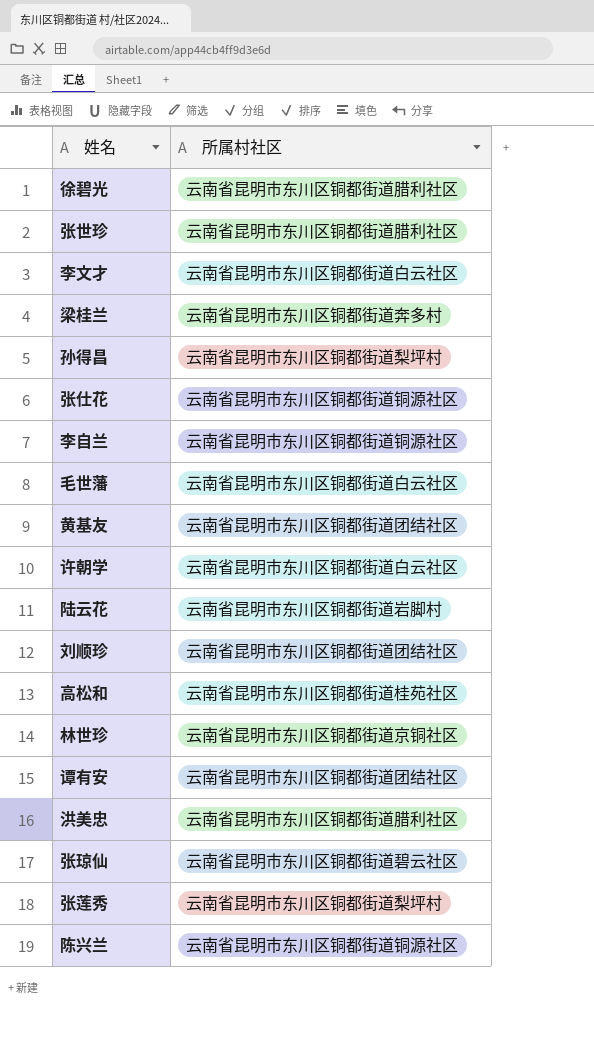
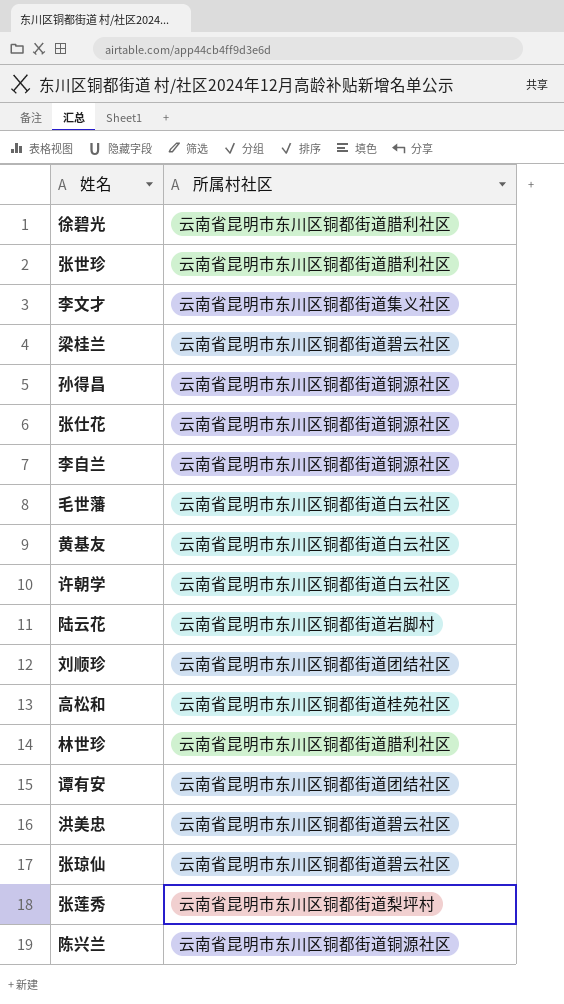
李文才 | 所属村社区: 云南省昆明市东川区铜都街道白云社区 -> 云南省昆明市东川区铜都街道集义社区
梁桂兰 | 所属村社区: 云南省昆明市东川区铜都街道奔多村 -> 云南省昆明市东川区铜都街道碧云社区
孙得昌 | 所属村社区: 云南省昆明市东川区铜都街道梨坪村 -> 云南省昆明市东川区铜都街道铜源社区
黄基友 | 所属村社区: 云南省昆明市东川区铜都街道团结社区 -> 云南省昆明市东川区铜都街道白云社区
林世珍 | 所属村社区: 云南省昆明市东川区铜都街道京铜社区 -> 云南省昆明市东川区铜都街道腊利社区
洪美忠 | 所属村社区: 云南省昆明市东川区铜都街道腊利社区 -> 云南省昆明市东川区铜都街道碧云社区

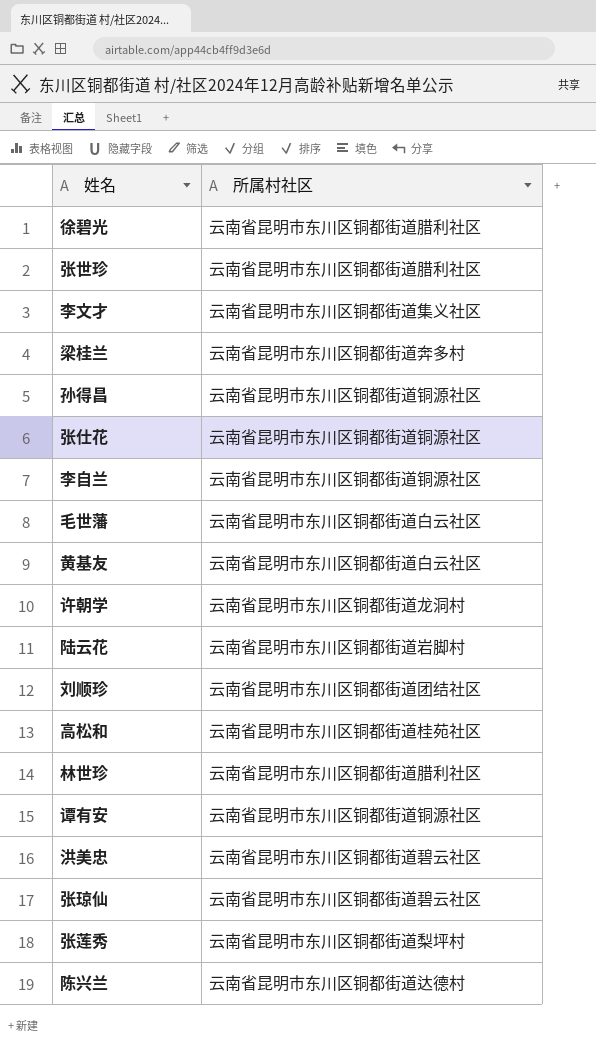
梁桂兰 | 所属村社区: 云南省昆明市东川区铜都街道碧云社区 -> 云南省昆明市东川区铜都街道奔多村
许朝学 | 所属村社区: 云南省昆明市东川区铜都街道白云社区 -> 云南省昆明市东川区铜都街道龙洞村
谭有安 | 所属村社区: 云南省昆明市东川区铜都街道团结社区 -> 云南省昆明市东川区铜都街道铜源社区
陈兴兰 | 所属村社区: 云南省昆明市东川区铜都街道铜源社区 -> 云南省昆明市东川区铜都街道达德村

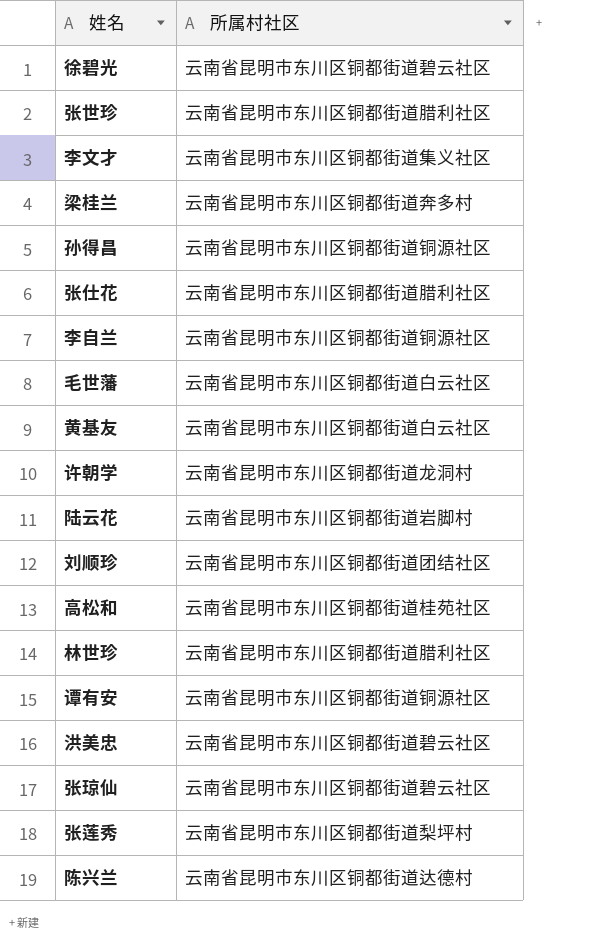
徐碧光 | 所属村社区: 云南省昆明市东川区铜都街道腊利社区 -> 云南省昆明市东川区铜都街道碧云社区
张仕花 | 所属村社区: 云南省昆明市东川区铜都街道铜源社区 -> 云南省昆明市东川区铜都街道腊利社区

